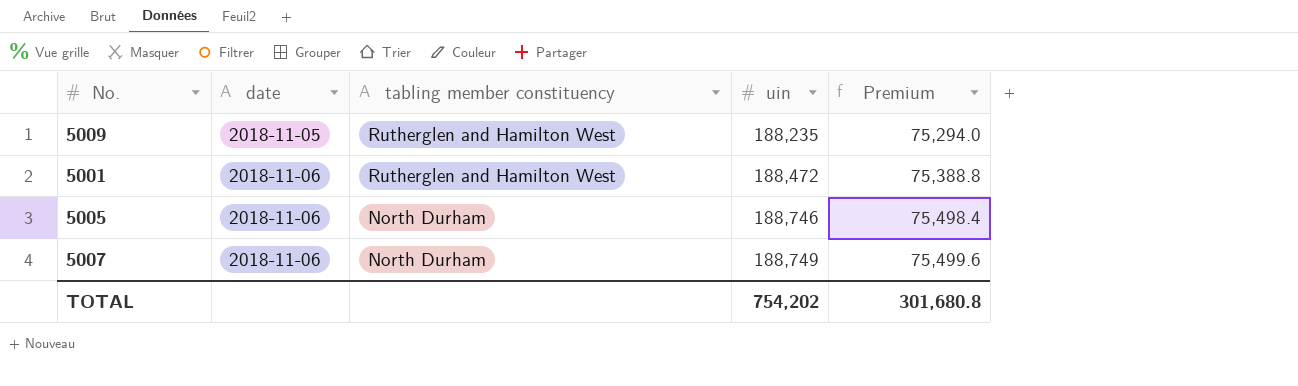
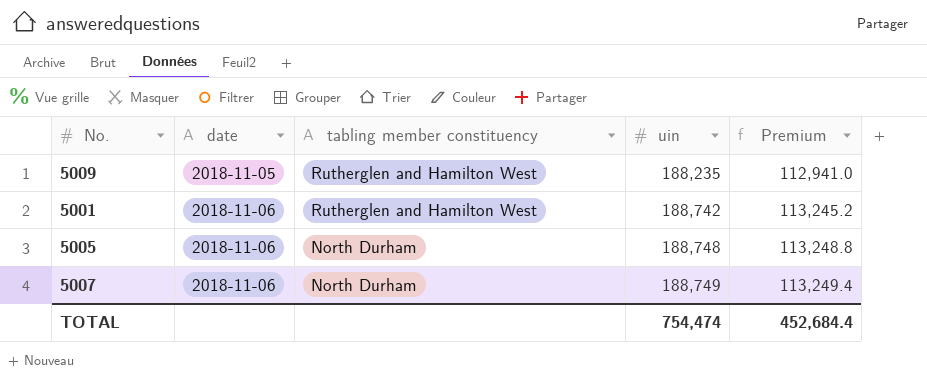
column Premium | formula: [uin] * 0.4 -> [uin] * 0.6
5001 | uin: 188,472 -> 188,742
5005 | uin: 188,746 -> 188,748
TOTAL | uin: 754,202 -> 754,474
TOTAL | Premium: 301,680.8 -> 452,684.4

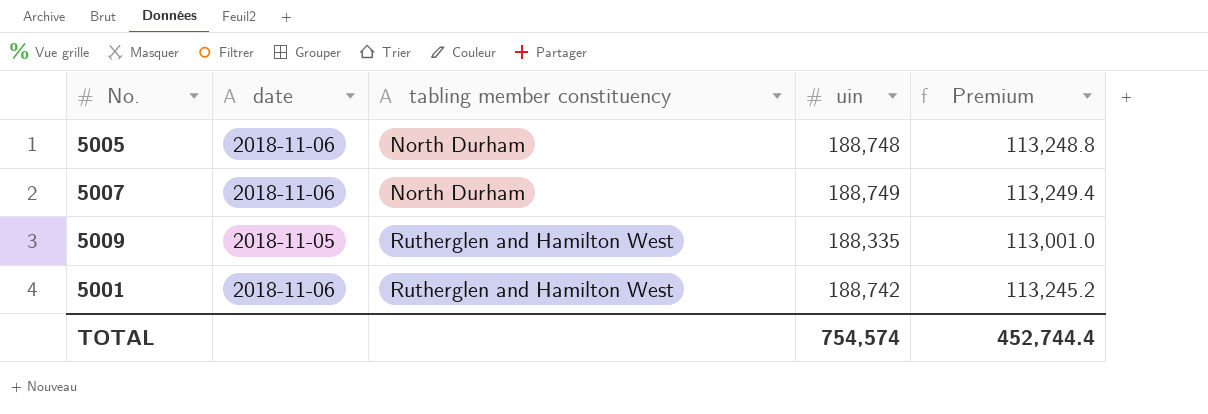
row order: date ascending -> tabling member constituency ascending
5009 | uin: 188,235 -> 188,335
5009 | Premium: 112,941.0 -> 113,001.0
TOTAL | uin: 754,474 -> 754,574
TOTAL | Premium: 452,684.4 -> 452,744.4

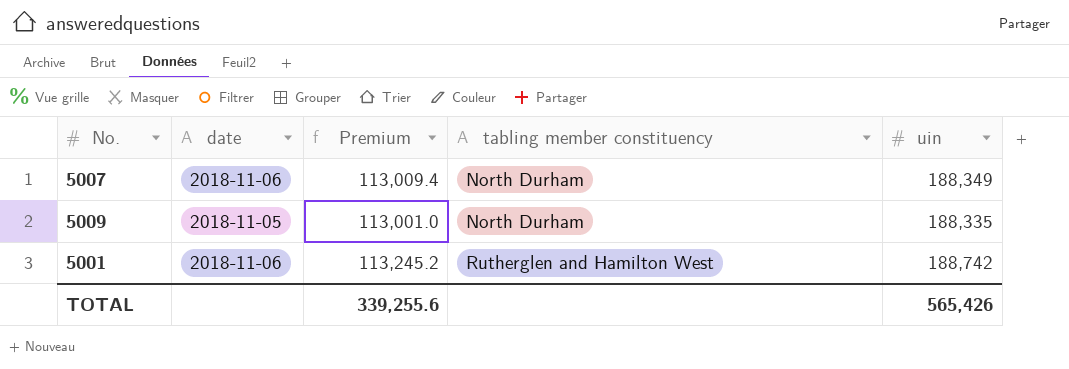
column Premium | position: 5 -> 3
row 5005: 2018-11-06 | North Durham | 188,748 | 113,248.8 -> none
5007 | Premium: 113,249.4 -> 113,009.4
5007 | uin: 188,749 -> 188,349
5009 | tabling member constituency: Rutherglen and Hamilton West -> North Durham
TOTAL | Premium: 452,744.4 -> 339,255.6
TOTAL | uin: 754,574 -> 565,426

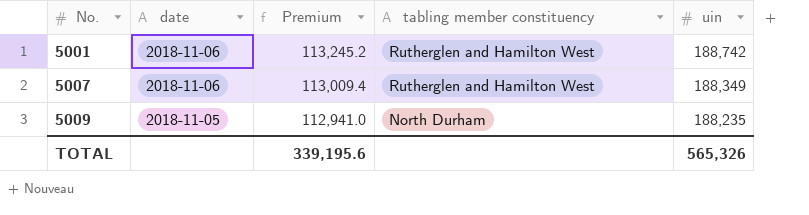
row order: tabling member constituency ascending -> No. ascending
5007 | tabling member constituency: North Durham -> Rutherglen and Hamilton West
5009 | Premium: 113,001.0 -> 112,941.0
5009 | uin: 188,335 -> 188,235
TOTAL | Premium: 339,255.6 -> 339,195.6
TOTAL | uin: 565,426 -> 565,326

